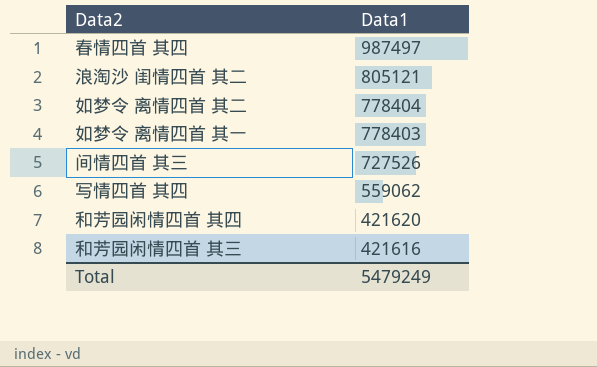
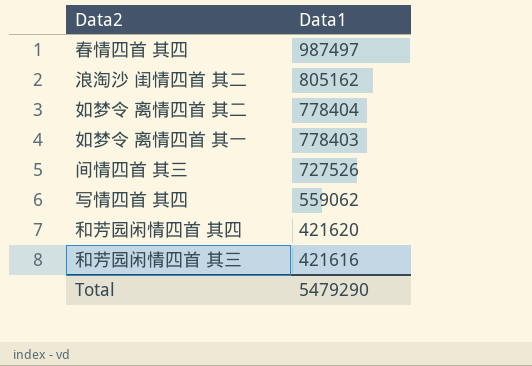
浪淘沙 闺情四首 其二 | Data1: 805121 -> 805162
Total | Data1: 5479249 -> 5479290

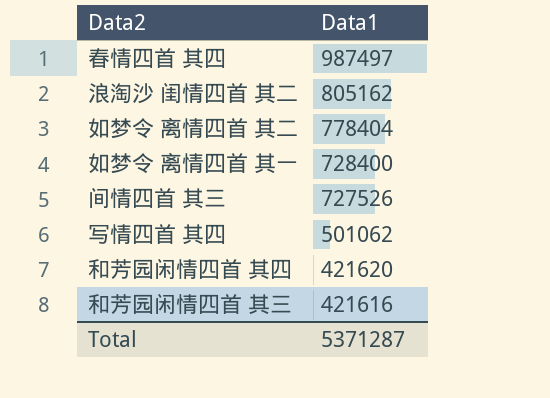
如梦令 离情四首 其一 | Data1: 778403 -> 728400
写情四首 其四 | Data1: 559062 -> 501062
Total | Data1: 5479290 -> 5371287

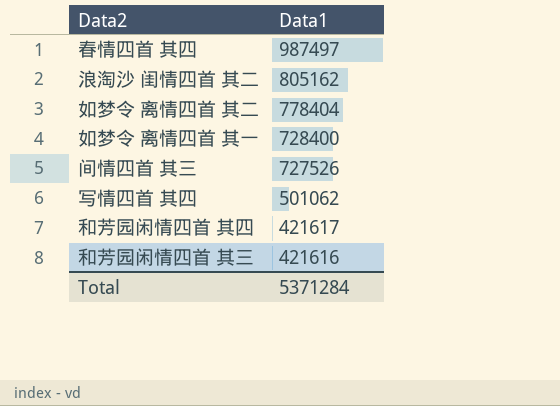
和芳园闲情四首 其四 | Data1: 421620 -> 421617
Total | Data1: 5371287 -> 5371284

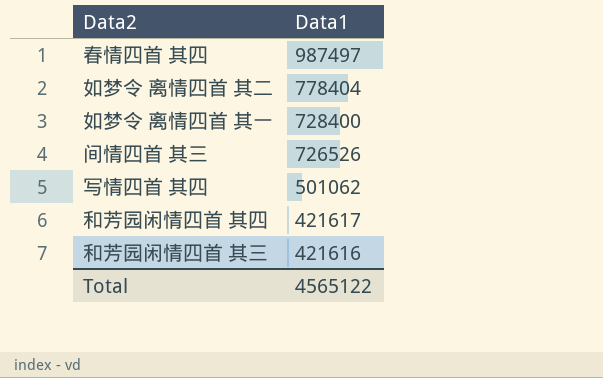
row 浪淘沙 闺情四首 其二: 805162 -> none
间情四首 其三 | Data1: 727526 -> 726526
Total | Data1: 5371284 -> 4565122

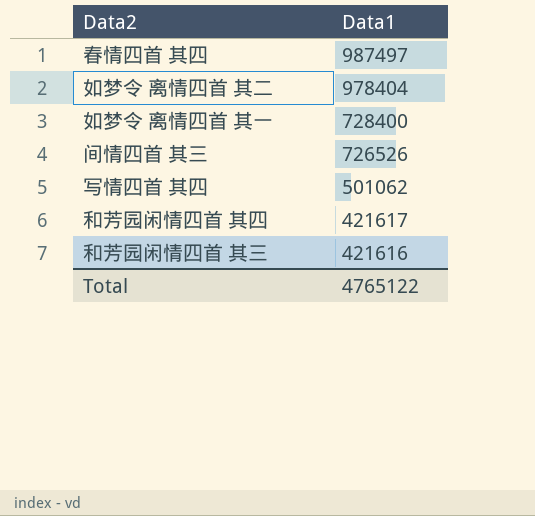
如梦令 离情四首 其二 | Data1: 778404 -> 978404
Total | Data1: 4565122 -> 4765122

